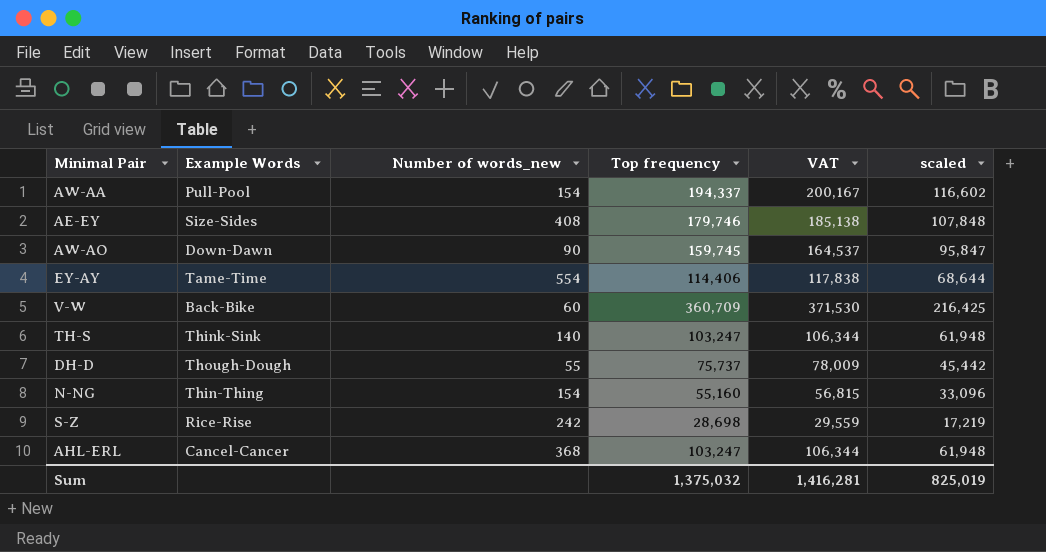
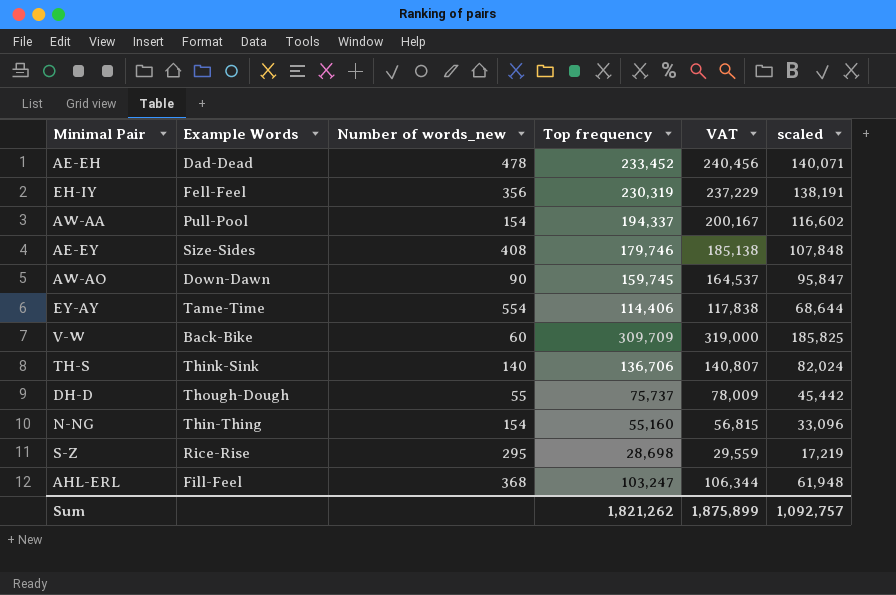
row AE-EH: none -> Dad-Dead | 478 | 233,452 | 240,456 | 140,071
row EH-IY: none -> Fell-Feel | 356 | 230,319 | 237,229 | 138,191
V-W | Top frequency: 360,709 -> 309,709
V-W | VAT: 371,530 -> 319,000
V-W | scaled: 216,425 -> 185,825
TH-S | Top frequency: 103,247 -> 136,706
TH-S | VAT: 106,344 -> 140,807
TH-S | scaled: 61,948 -> 82,024
S-Z | Number of words_new: 242 -> 295
AHL-ERL | Example Words: Cancel-Cancer -> Fill-Feel
Sum | Top frequency: 1,375,032 -> 1,821,262
Sum | VAT: 1,416,281 -> 1,875,899
Sum | scaled: 825,019 -> 1,092,757

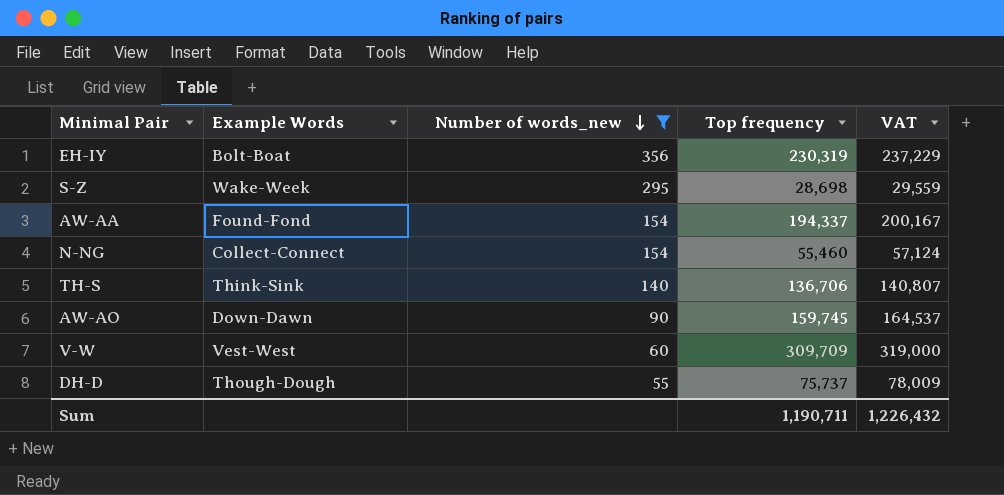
filter: none -> Number of words_new <= 356
row order: none -> Number of words_new descending
column scaled | formula: [Top frequency] * 0.6 -> none
EH-IY | Example Words: Fell-Feel -> Bolt-Boat
S-Z | Example Words: Rice-Rise -> Wake-Week
AW-AA | Example Words: Pull-Pool -> Found-Fond
N-NG | Example Words: Thin-Thing -> Collect-Connect
N-NG | Top frequency: 55,160 -> 55,460
N-NG | VAT: 56,815 -> 57,124
V-W | Example Words: Back-Bike -> Vest-West
Sum | Top frequency: 1,821,262 -> 1,190,711
Sum | VAT: 1,875,899 -> 1,226,432

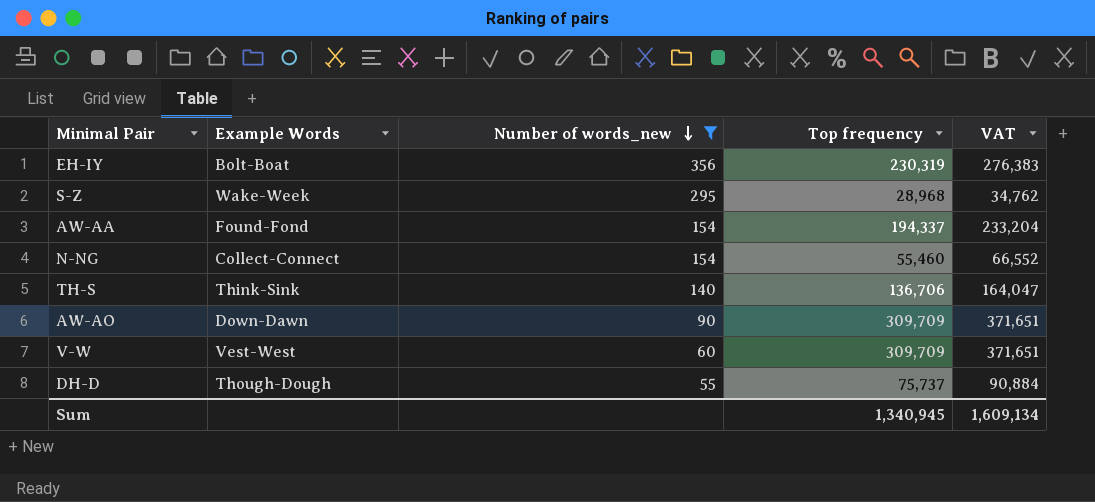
column VAT | formula: [Top frequency] * 1.03 -> [Top frequency] * 1.2
S-Z | Top frequency: 28,698 -> 28,968
AW-AO | Top frequency: 159,745 -> 309,709
Sum | Top frequency: 1,190,711 -> 1,340,945
Sum | VAT: 1,226,432 -> 1,609,134

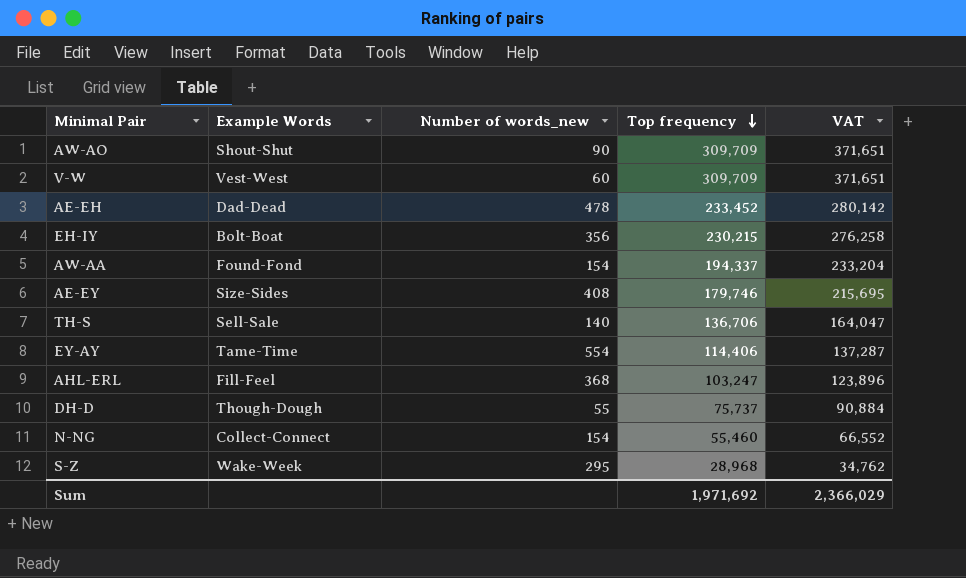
filter: Number of words_new <= 356 -> none
row order: Number of words_new descending -> Top frequency descending
AW-AO | Example Words: Down-Dawn -> Shout-Shut
EH-IY | Top frequency: 230,319 -> 230,215
EH-IY | VAT: 276,383 -> 276,258
TH-S | Example Words: Think-Sink -> Sell-Sale
Sum | Top frequency: 1,340,945 -> 1,971,692
Sum | VAT: 1,609,134 -> 2,366,029

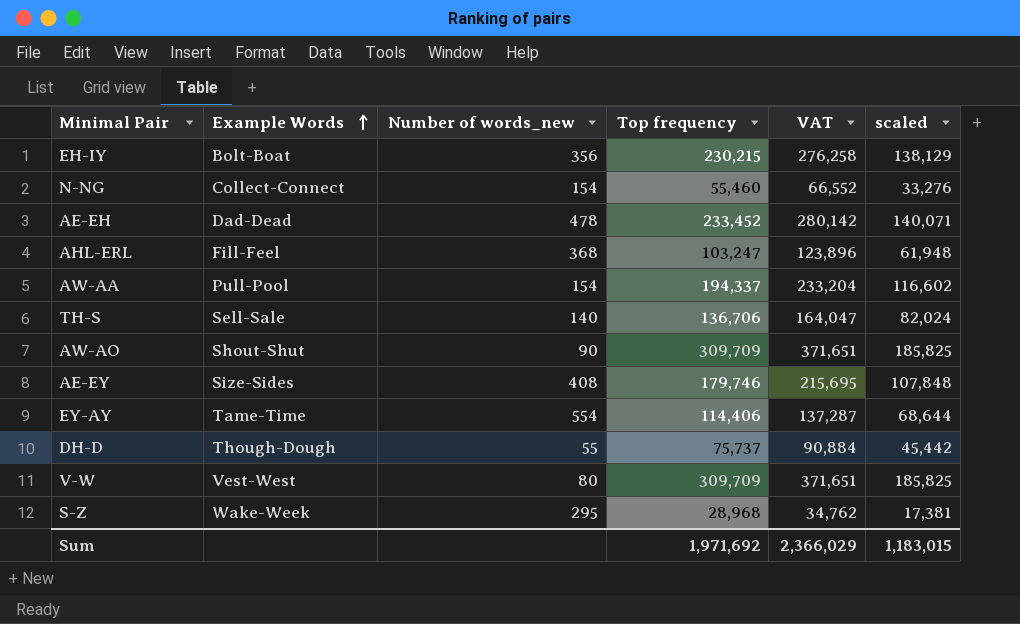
row order: Top frequency descending -> Example Words ascending
column scaled | formula: none -> [Top frequency] * 0.6
AW-AA | Example Words: Found-Fond -> Pull-Pool
V-W | Number of words_new: 60 -> 80

